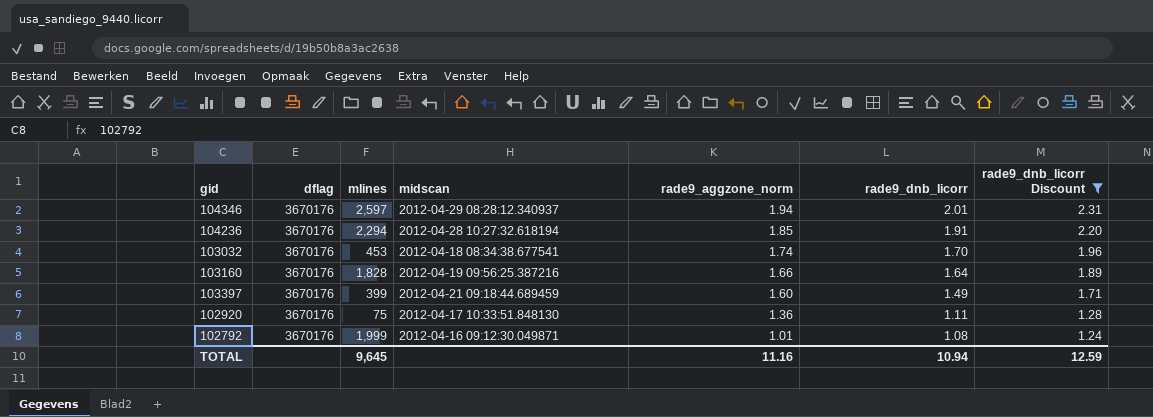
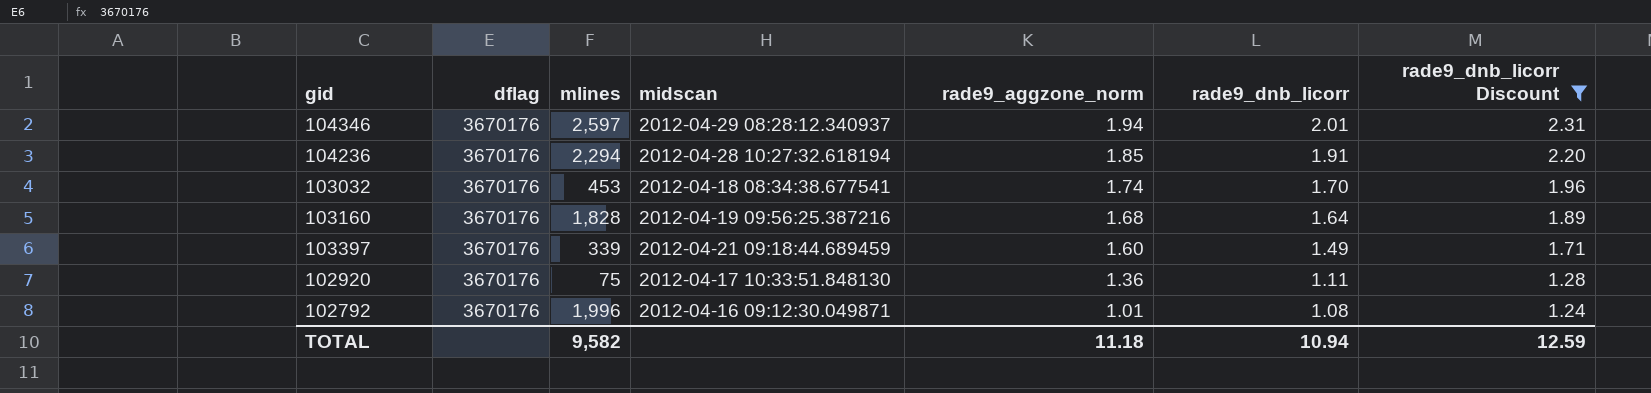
103160 | rade9_aggzone_norm: 1.66 -> 1.68
103397 | mlines: 399 -> 339
102792 | mlines: 1,999 -> 1,996
TOTAL | mlines: 9,645 -> 9,582
TOTAL | rade9_aggzone_norm: 11.16 -> 11.18

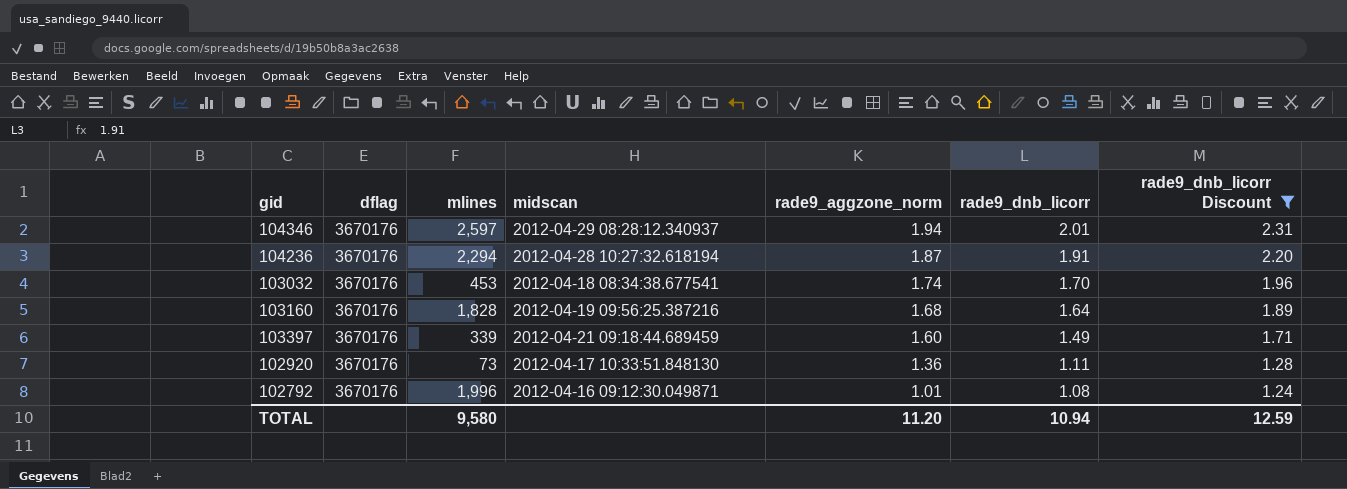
104236 | rade9_aggzone_norm: 1.85 -> 1.87
102920 | mlines: 75 -> 73
TOTAL | mlines: 9,582 -> 9,580
TOTAL | rade9_aggzone_norm: 11.18 -> 11.20

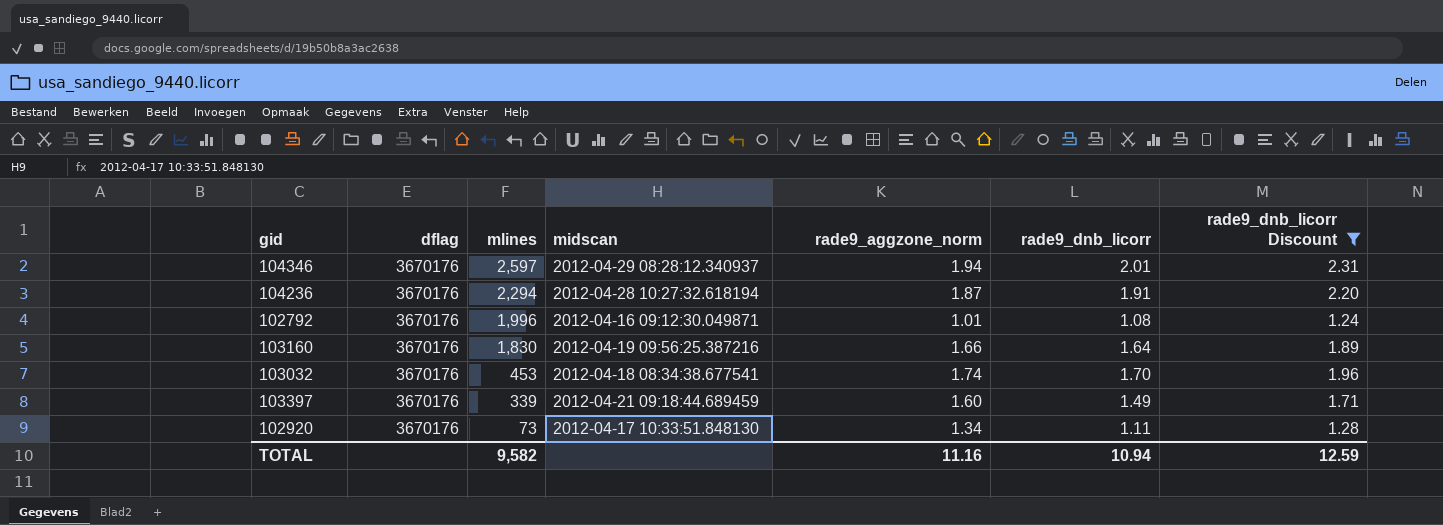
row order: rade9_aggzone_norm descending -> mlines descending
103160 | mlines: 1,828 -> 1,830
103160 | rade9_aggzone_norm: 1.68 -> 1.66
102920 | rade9_aggzone_norm: 1.36 -> 1.34
TOTAL | mlines: 9,580 -> 9,582
TOTAL | rade9_aggzone_norm: 11.20 -> 11.16

